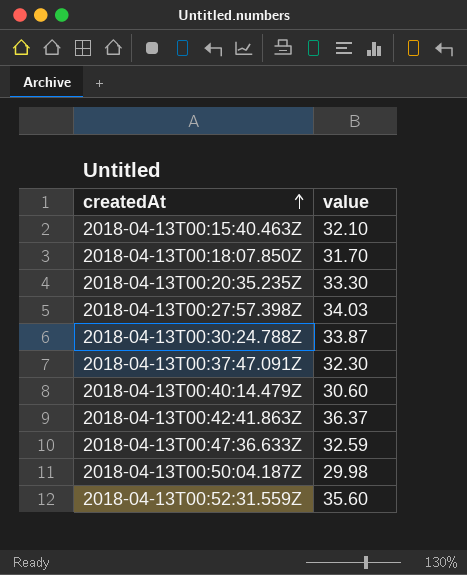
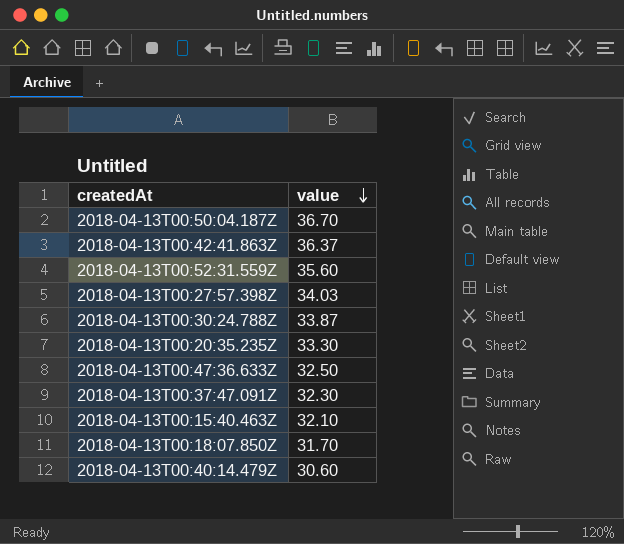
row order: createdAt ascending -> value descending
2018-04-13T00:50:04.187Z | value: 29.98 -> 36.70
2018-04-13T00:47:36.633Z | value: 32.59 -> 32.50

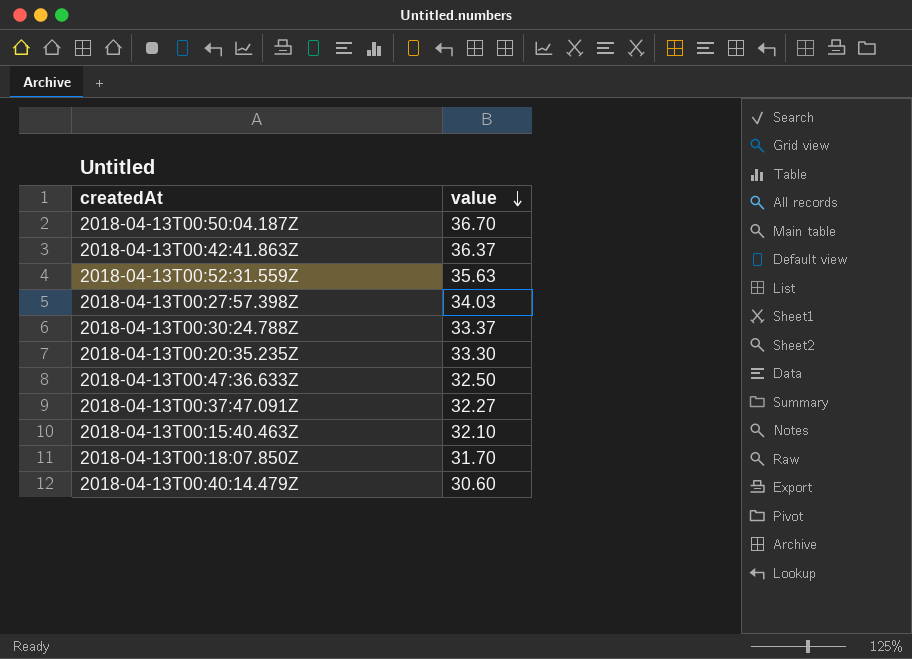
2018-04-13T00:52:31.559Z | value: 35.60 -> 35.63
2018-04-13T00:30:24.788Z | value: 33.87 -> 33.37
2018-04-13T00:37:47.091Z | value: 32.30 -> 32.27

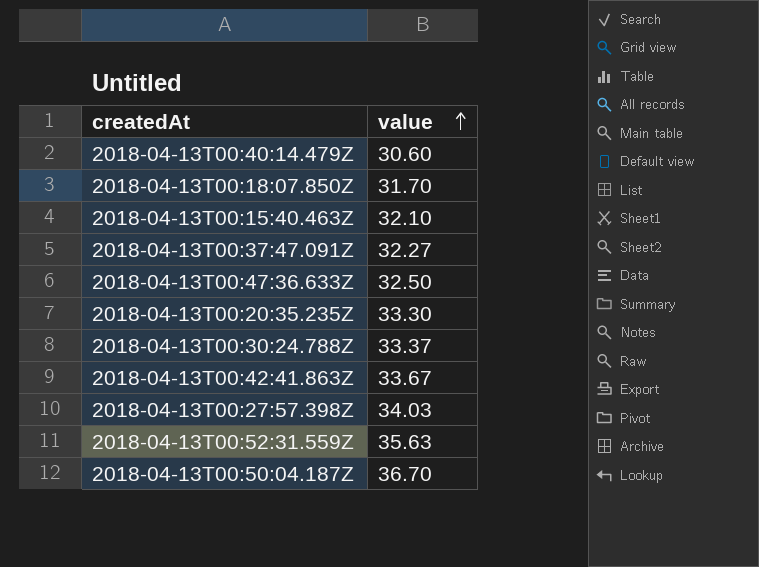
row order: value descending -> value ascending
2018-04-13T00:42:41.863Z | value: 36.37 -> 33.67

